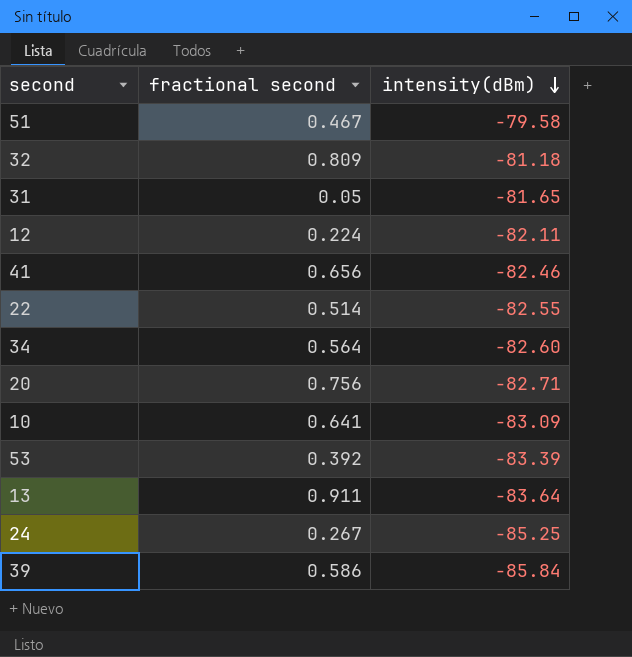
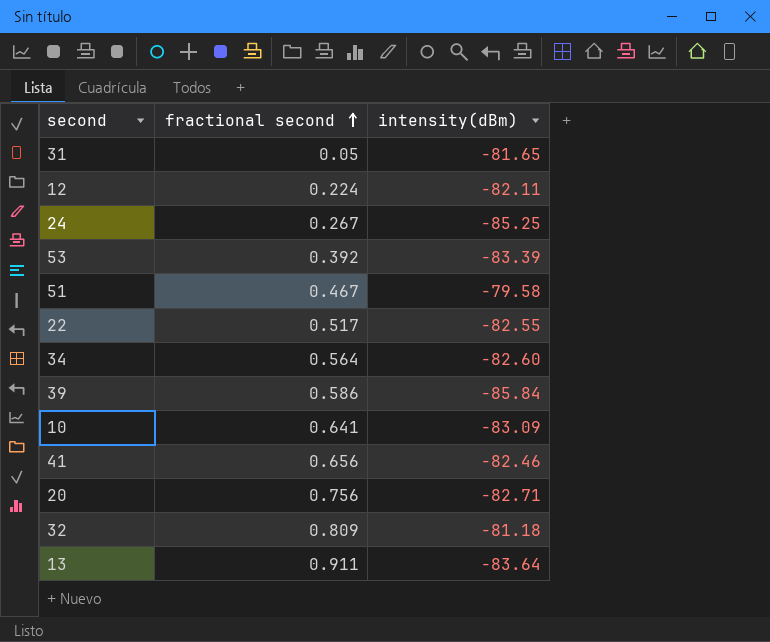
row order: intensity(dBm) descending -> fractional second ascending
22 | fractional second: 0.514 -> 0.517

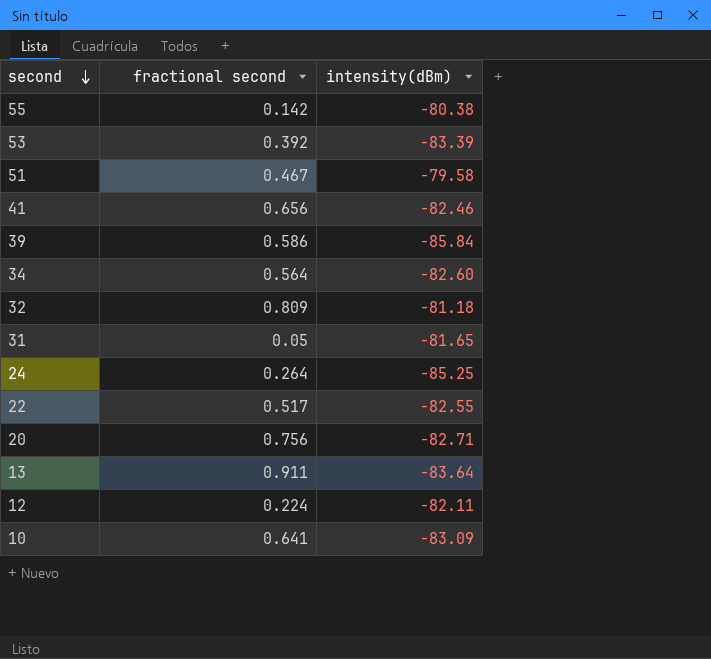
row order: fractional second ascending -> second descending
row 55: none -> 0.142 | -80.38
24 | fractional second: 0.267 -> 0.264

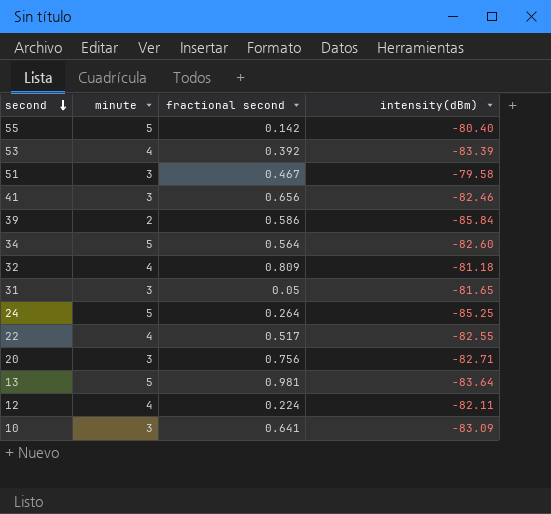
column minute | position: none -> 2
55 | intensity(dBm): -80.38 -> -80.40
13 | fractional second: 0.911 -> 0.981

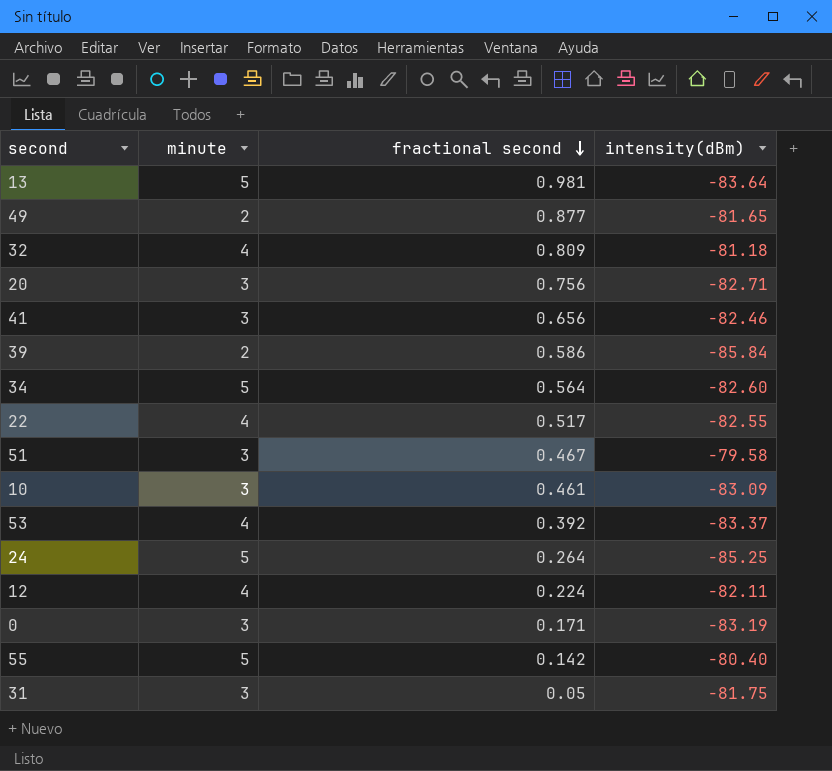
row order: second descending -> fractional second descending
row 49: none -> 2 | 0.877 | -81.65
10 | fractional second: 0.641 -> 0.461
53 | intensity(dBm): -83.39 -> -83.37
row 0: none -> 3 | 0.171 | -83.19
31 | intensity(dBm): -81.65 -> -81.75

